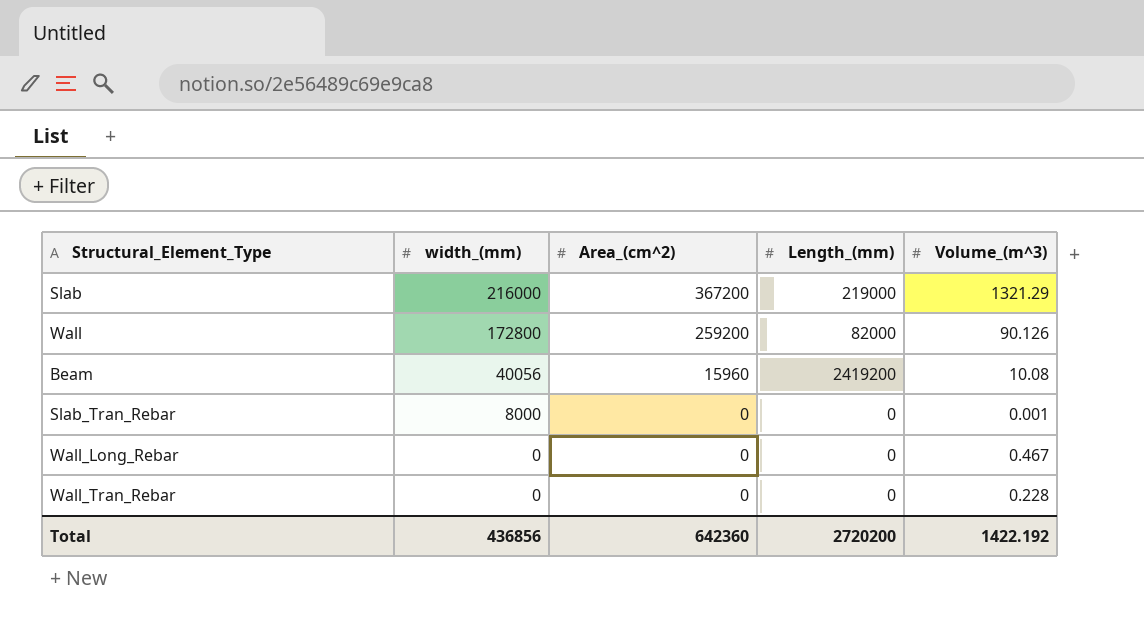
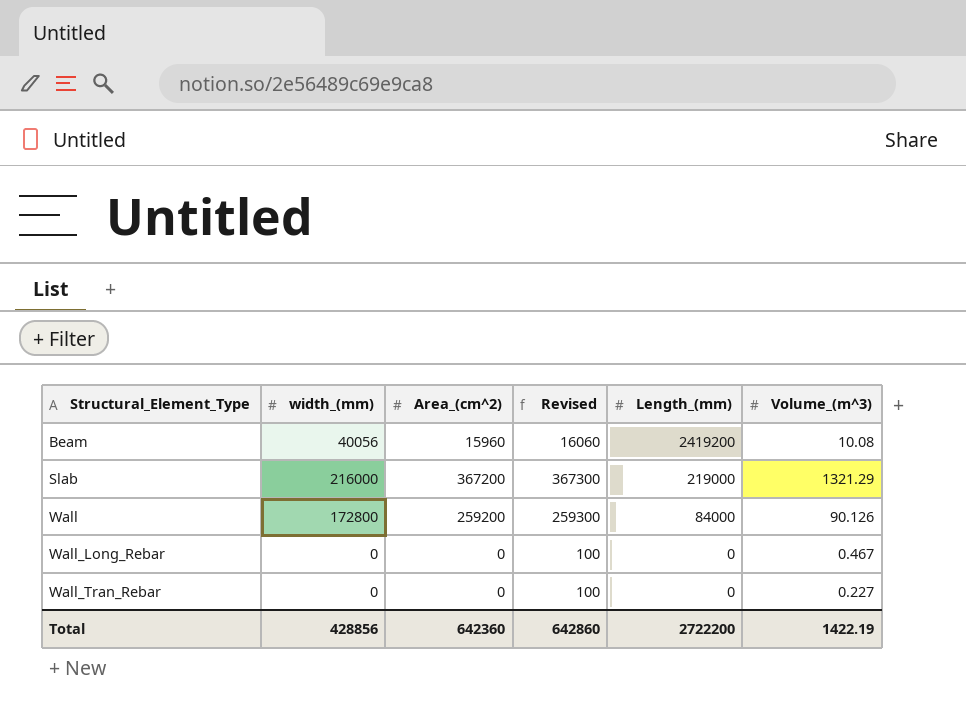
row order: width_(mm) descending -> Structural_Element_Type ascending
column Revised | formula: none -> [Area_(cm^2)] + 100
row Slab_Tran_Rebar: 8000 | 0 | 0 | 0.001 -> none
Wall | Length_(mm): 82000 -> 84000
Wall_Tran_Rebar | Volume_(m^3): 0.228 -> 0.227
Total | width_(mm): 436856 -> 428856
Total | Length_(mm): 2720200 -> 2722200
Total | Volume_(m^3): 1422.192 -> 1422.19

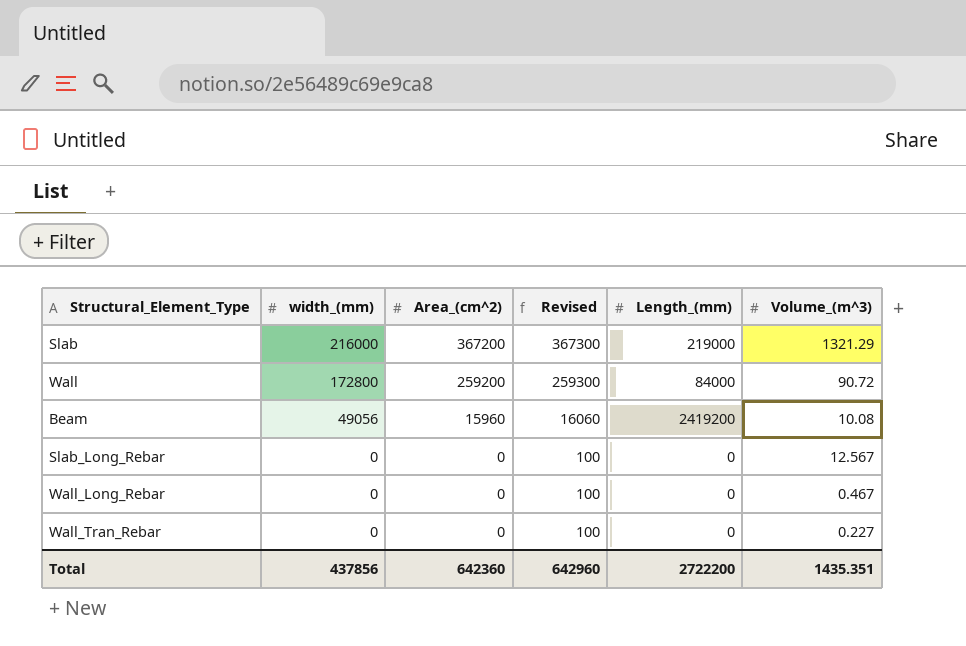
row order: Structural_Element_Type ascending -> width_(mm) descending
Wall | Volume_(m^3): 90.126 -> 90.72
Beam | width_(mm): 40056 -> 49056
row Slab_Long_Rebar: none -> 0 | 0 | 100 | 0 | 12.567
Total | width_(mm): 428856 -> 437856
Total | Revised: 642860 -> 642960
Total | Volume_(m^3): 1422.19 -> 1435.351

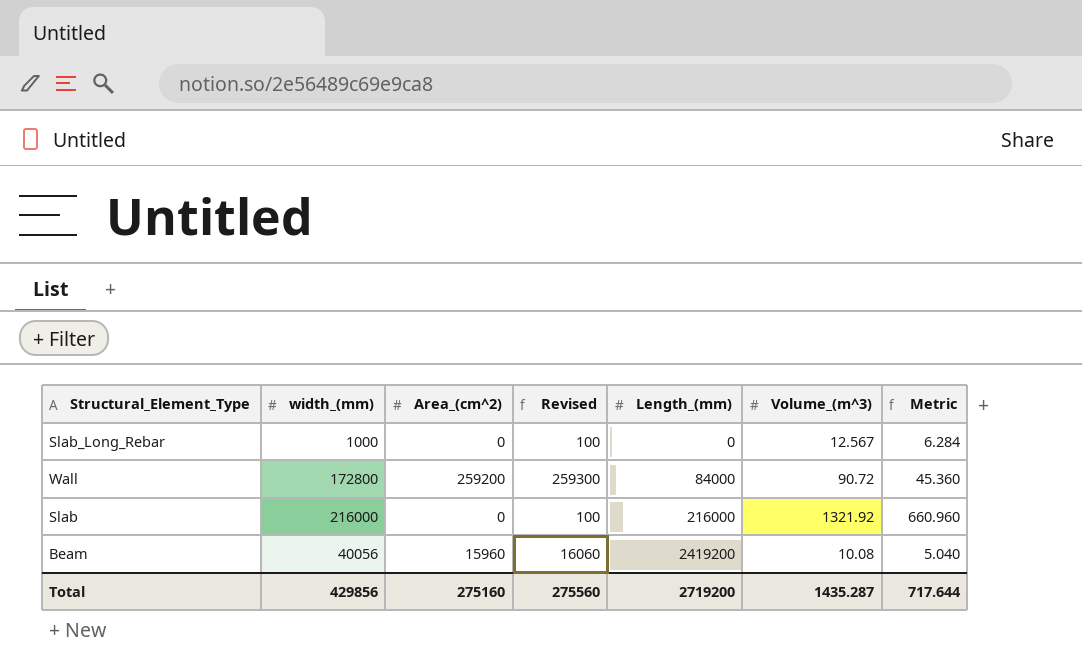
row order: width_(mm) descending -> Length_(mm) ascending
column Metric | formula: none -> [Volume_(m^3)] * 0.5
row Wall_Long_Rebar: 0 | 0 | 100 | 0 | 0.467 -> none
row Wall_Tran_Rebar: 0 | 0 | 100 | 0 | 0.227 -> none
Slab_Long_Rebar | width_(mm): 0 -> 1000
Slab | Area_(cm^2): 367200 -> 0
Slab | Revised: 367300 -> 100
Slab | Length_(mm): 219000 -> 216000
Slab | Volume_(m^3): 1321.29 -> 1321.92
Beam | width_(mm): 49056 -> 40056
Total | width_(mm): 437856 -> 429856
Total | Area_(cm^2): 642360 -> 275160
Total | Revised: 642960 -> 275560
Total | Length_(mm): 2722200 -> 2719200
Total | Volume_(m^3): 1435.351 -> 1435.287

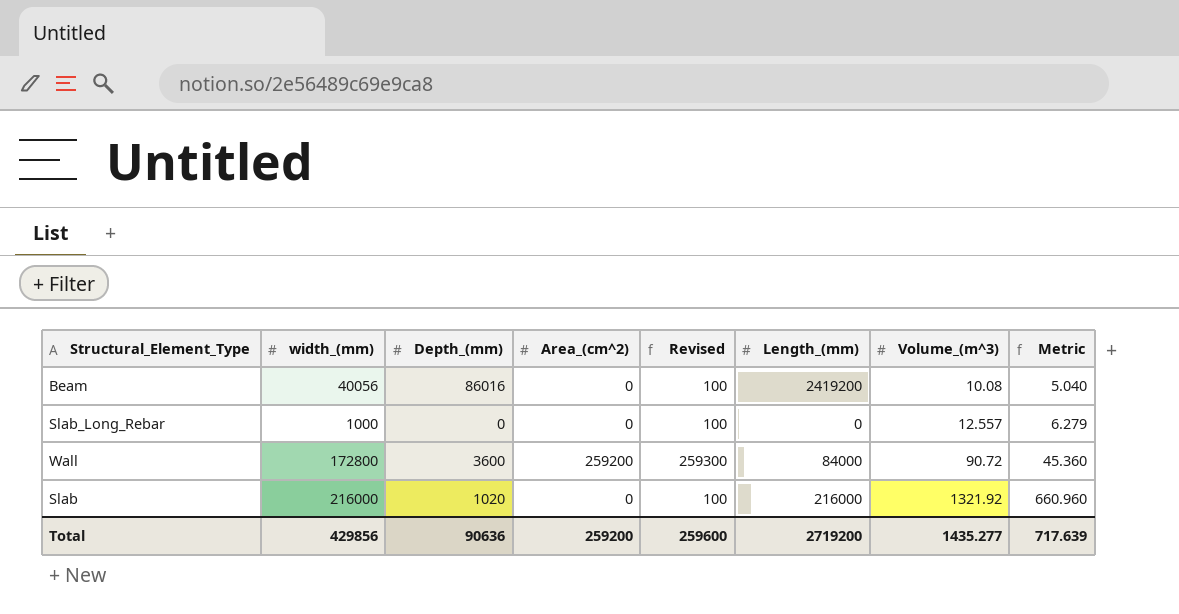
row order: Length_(mm) ascending -> Volume_(m^3) ascending
column Depth_(mm) | position: none -> 3
Beam | Area_(cm^2): 15960 -> 0
Beam | Revised: 16060 -> 100
Slab_Long_Rebar | Volume_(m^3): 12.567 -> 12.557
Slab_Long_Rebar | Metric: 6.284 -> 6.279
Total | Area_(cm^2): 275160 -> 259200
Total | Revised: 275560 -> 259600
Total | Volume_(m^3): 1435.287 -> 1435.277
Total | Metric: 717.644 -> 717.639

